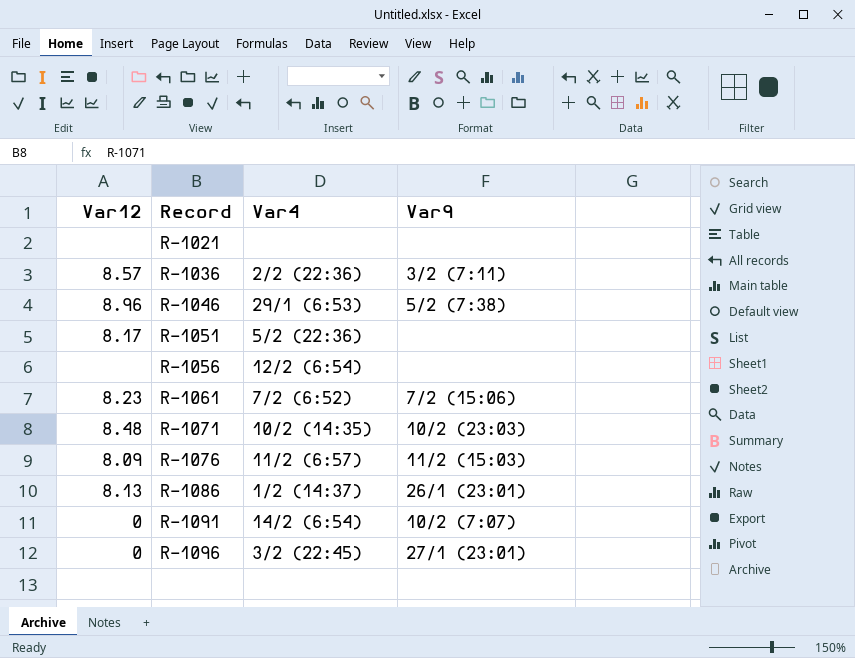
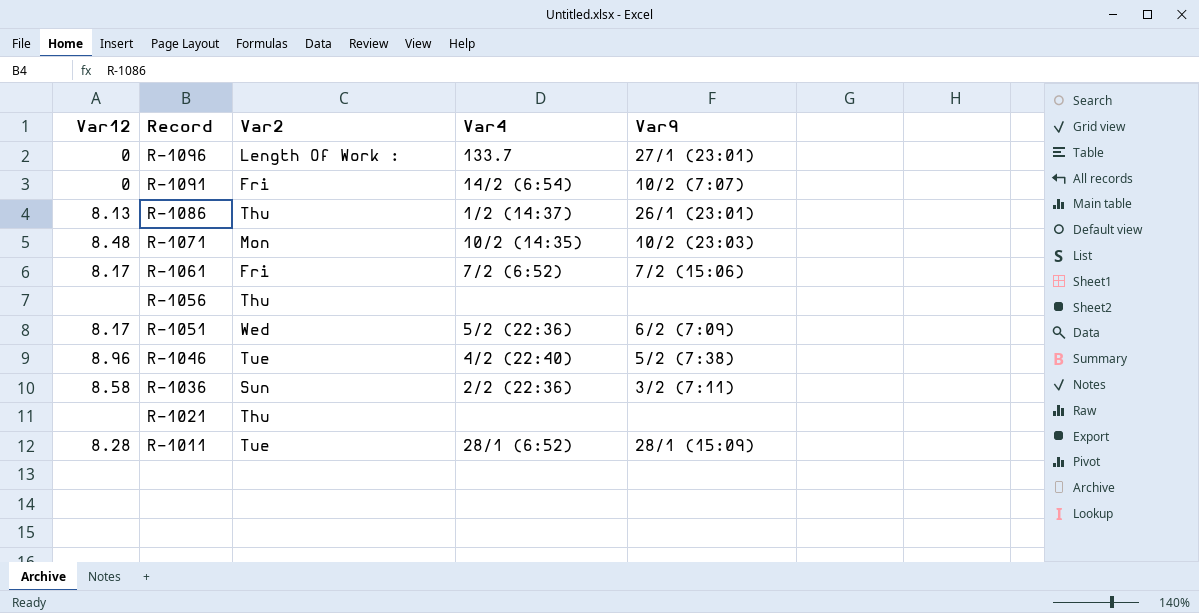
row order: Record ascending -> Record descending
column Var2 | position: none -> 3
row R-1076: 8.09 | 11/2 (6:57) | 11/2 (15:03) -> none
R-1096 | Var4: 3/2 (22:45) -> 133.7
R-1061 | Var12: 8.23 -> 8.17
R-1056 | Var4: 12/2 (6:54) -> none
R-1051 | Var9: none -> 6/2 (7:09)
R-1046 | Var4: 29/1 (6:53) -> 4/2 (22:40)
R-1036 | Var12: 8.57 -> 8.58
row R-1011: none -> 8.28 | Tue | 28/1 (6:52) | 28/1 (15:09)

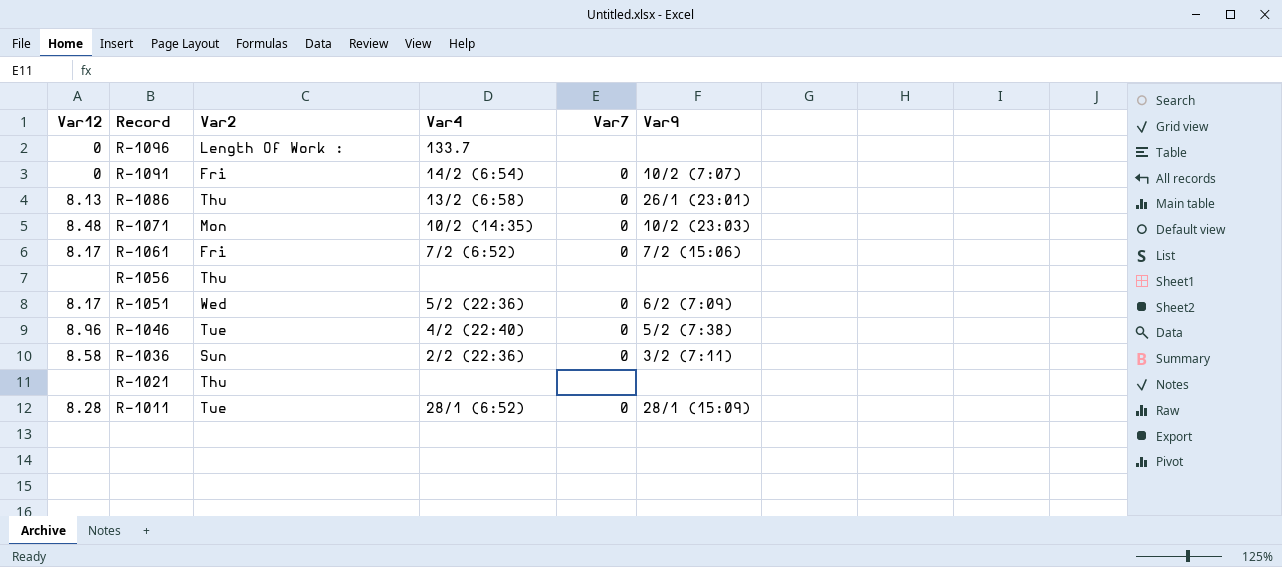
column Var7 | position: none -> 5
R-1096 | Var9: 27/1 (23:01) -> none
R-1086 | Var4: 1/2 (14:37) -> 13/2 (6:58)

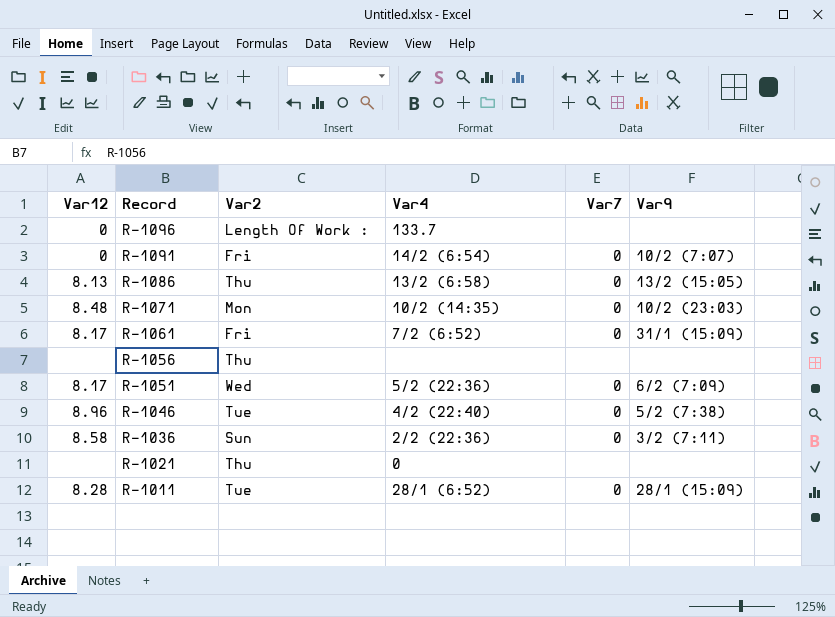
R-1086 | Var9: 26/1 (23:01) -> 13/2 (15:05)
R-1061 | Var9: 7/2 (15:06) -> 31/1 (15:09)
R-1021 | Var4: none -> 0

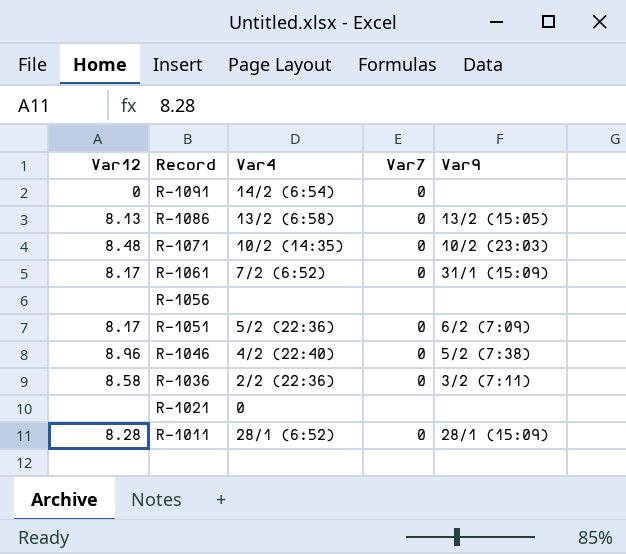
column Var2 | position: 3 -> none
row R-1096: 0 | Length Of Work : | 133.7 | none | none -> none
R-1091 | Var9: 10/2 (7:07) -> none

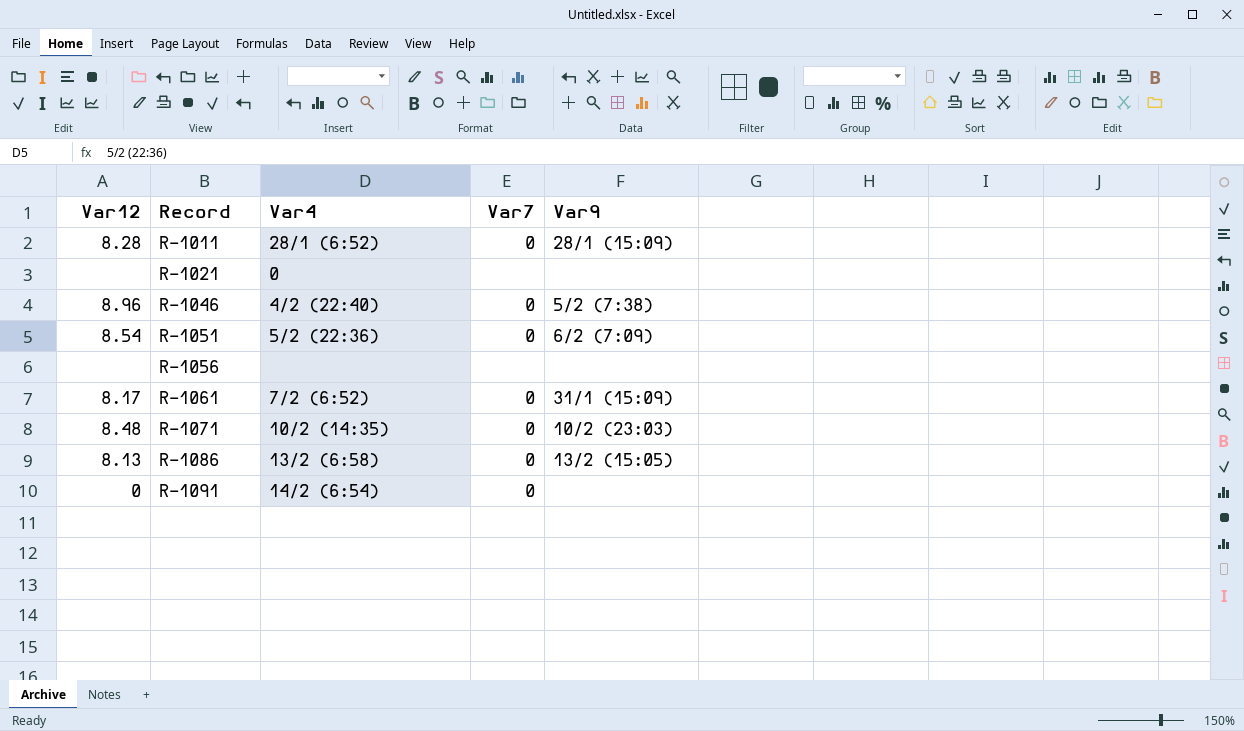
row order: Record descending -> Record ascending
row R-1036: 8.58 | 2/2 (22:36) | 0 | 3/2 (7:11) -> none
R-1051 | Var12: 8.17 -> 8.54

